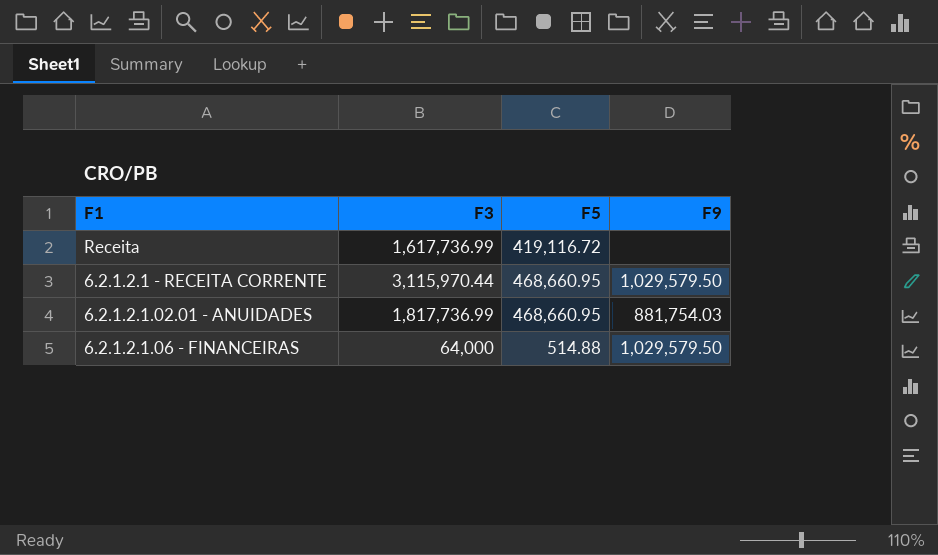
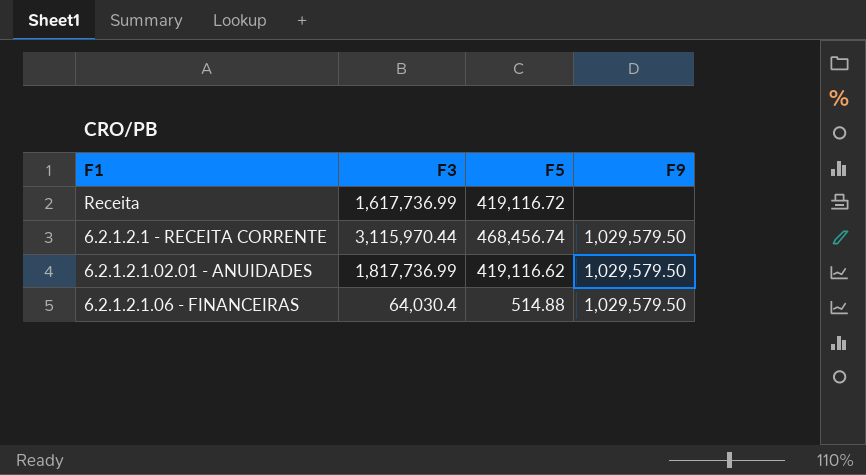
6.2.1.2.1 - RECEITA CORRENTE | F5: 468,660.95 -> 468,456.74
6.2.1.2.1.02.01 - ANUIDADES | F5: 468,660.95 -> 419,116.62
6.2.1.2.1.02.01 - ANUIDADES | F9: 881,754.03 -> 1,029,579.50
6.2.1.2.1.06 - FINANCEIRAS | F3: 64,000 -> 64,030.4

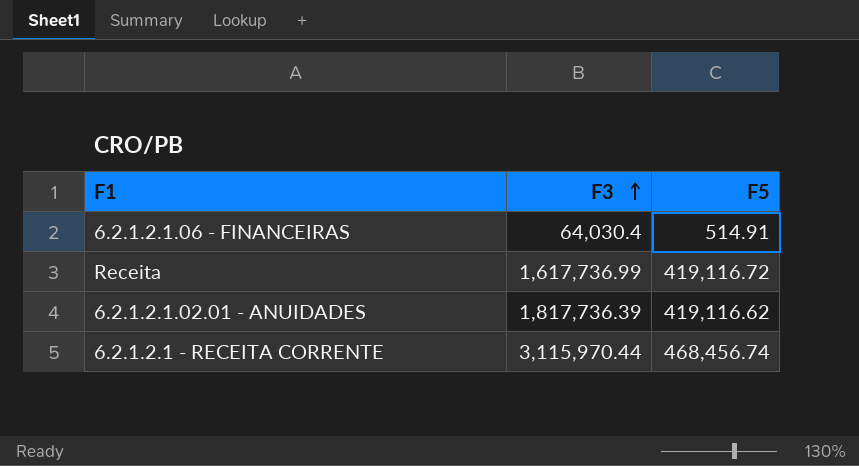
row order: none -> F3 ascending
column F9 | position: 4 -> none
6.2.1.2.1.06 - FINANCEIRAS | F5: 514.88 -> 514.91
6.2.1.2.1.02.01 - ANUIDADES | F3: 1,817,736.99 -> 1,817,736.39

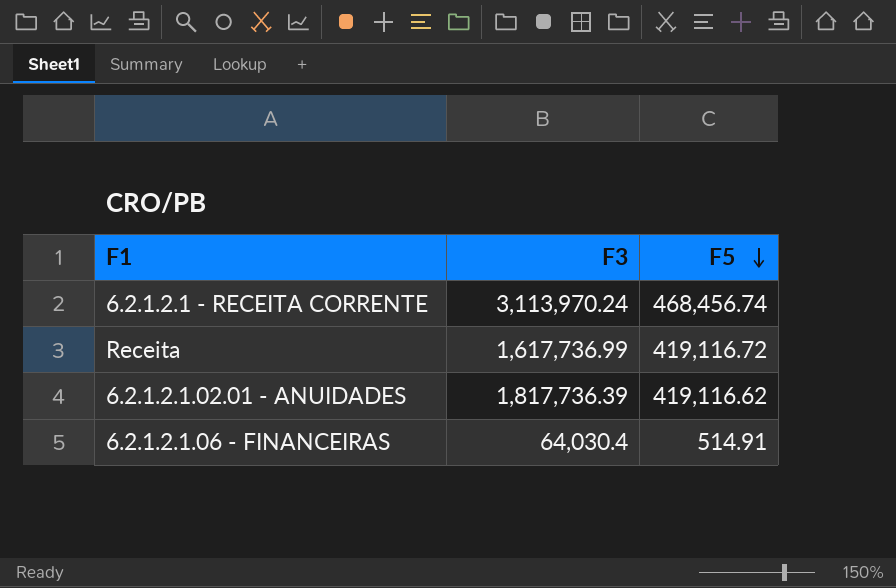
row order: F3 ascending -> F5 descending
6.2.1.2.1 - RECEITA CORRENTE | F3: 3,115,970.44 -> 3,113,970.24

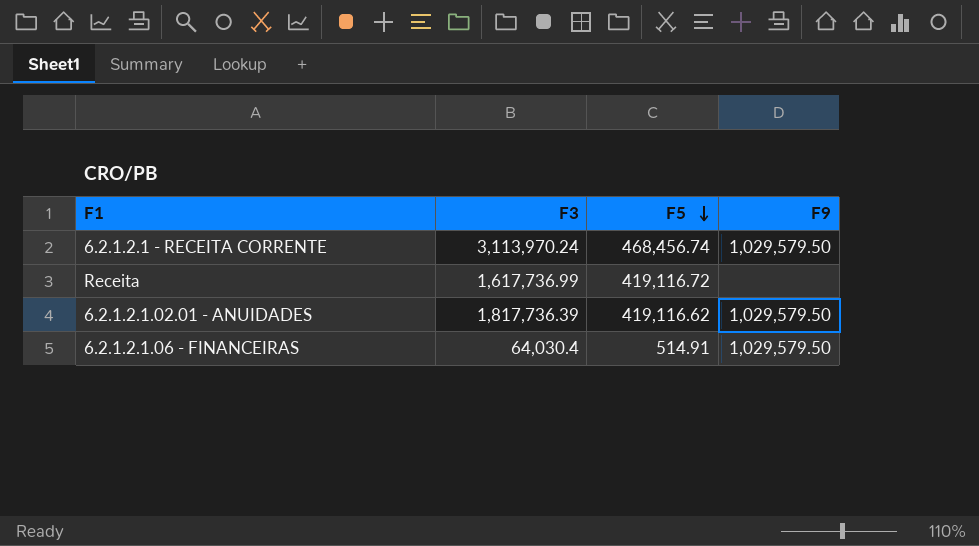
column F9 | position: none -> 4

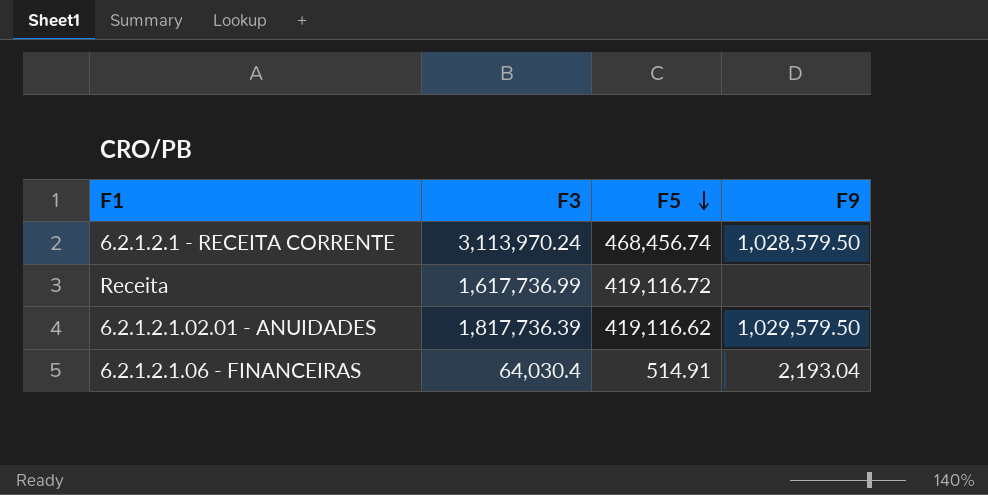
6.2.1.2.1 - RECEITA CORRENTE | F9: 1,029,579.50 -> 1,028,579.50
6.2.1.2.1.06 - FINANCEIRAS | F9: 1,029,579.50 -> 2,193.04

